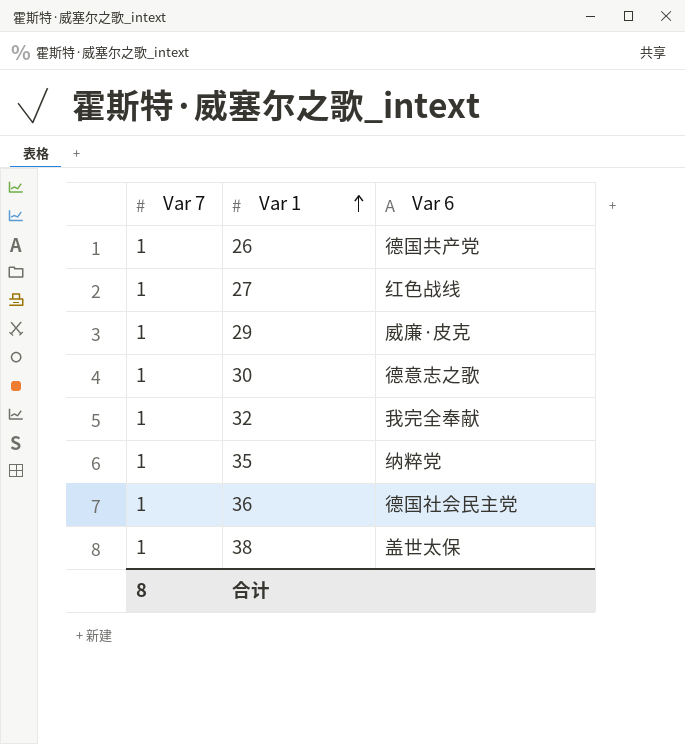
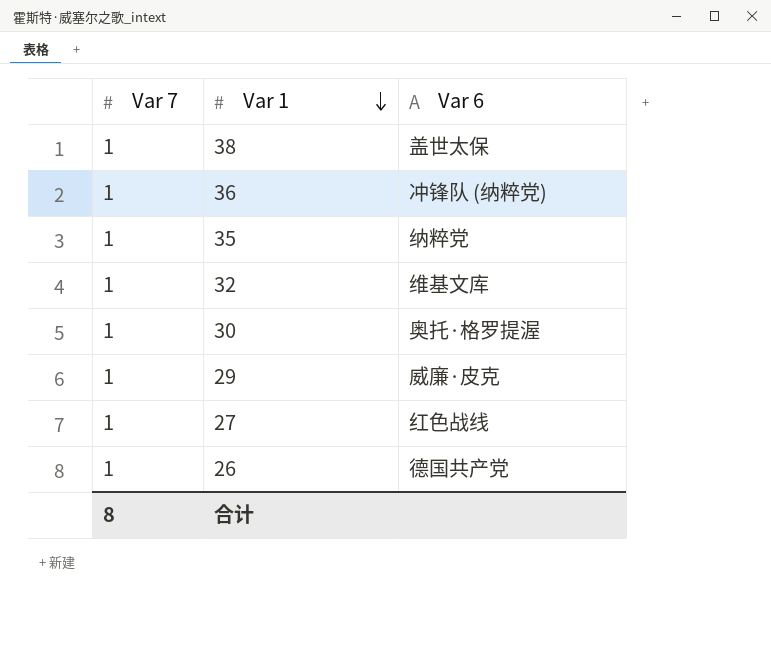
row order: Var 1 ascending -> Var 1 descending
36 | Var 6: 德国社会民主党 -> 冲锋队 (纳粹党)
32 | Var 6: 我完全奉献 -> 维基文库
30 | Var 6: 德意志之歌 -> 奥托·格罗提渥

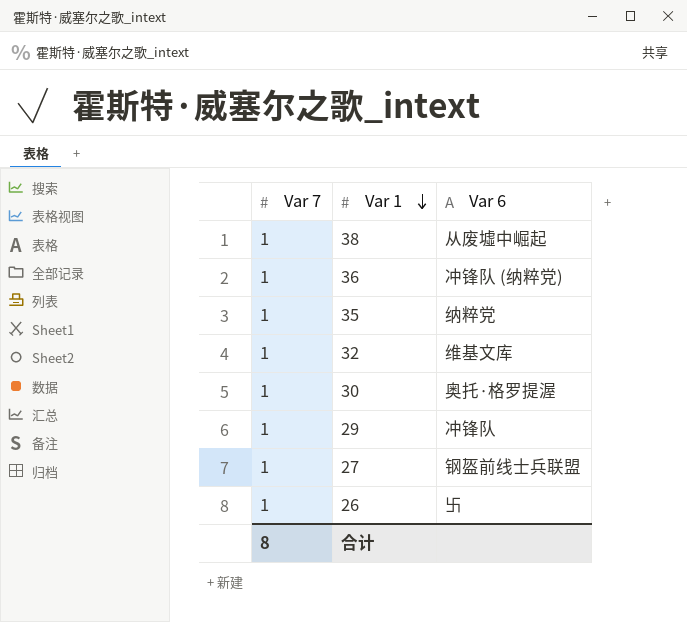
38 | Var 6: 盖世太保 -> 从废墟中崛起
29 | Var 6: 威廉·皮克 -> 冲锋队
27 | Var 6: 红色战线 -> 钢盔前线士兵联盟
26 | Var 6: 德国共产党 -> 卐

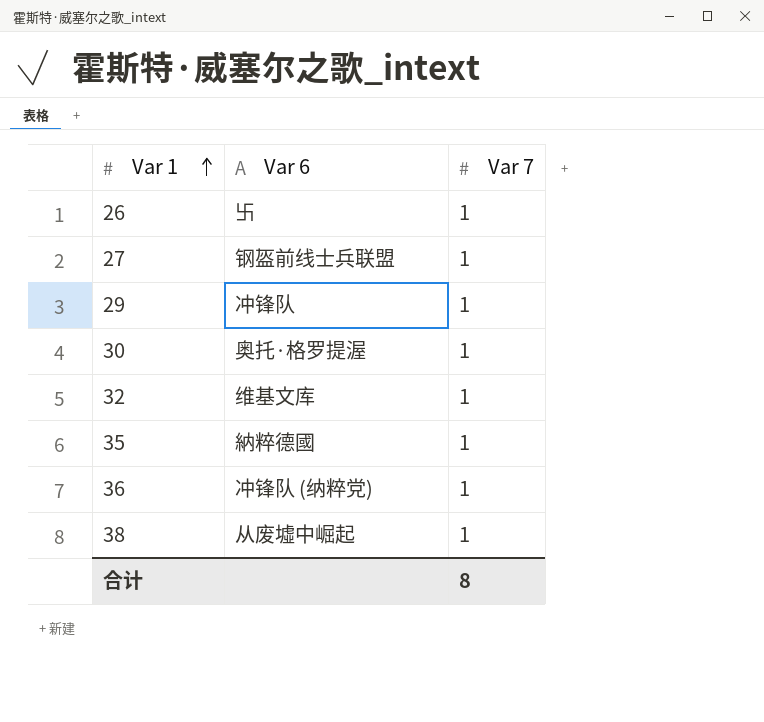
row order: Var 1 descending -> Var 1 ascending
column Var 7 | position: 1 -> 3
35 | Var 6: 纳粹党 -> 納粹德國

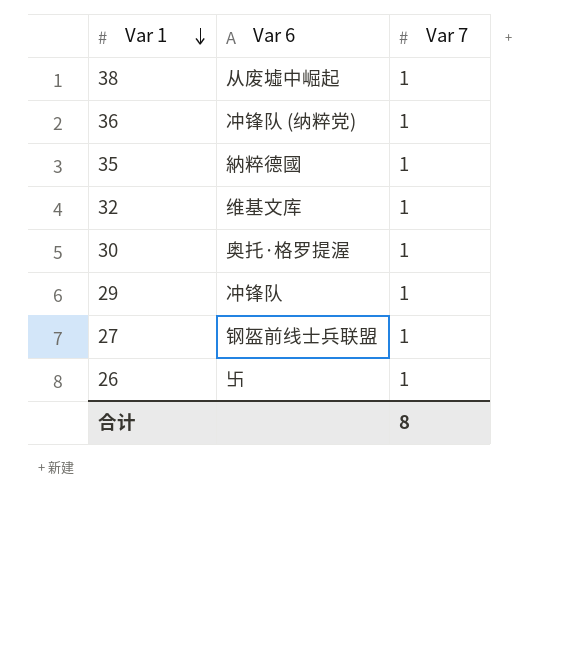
row order: Var 1 ascending -> Var 1 descending

